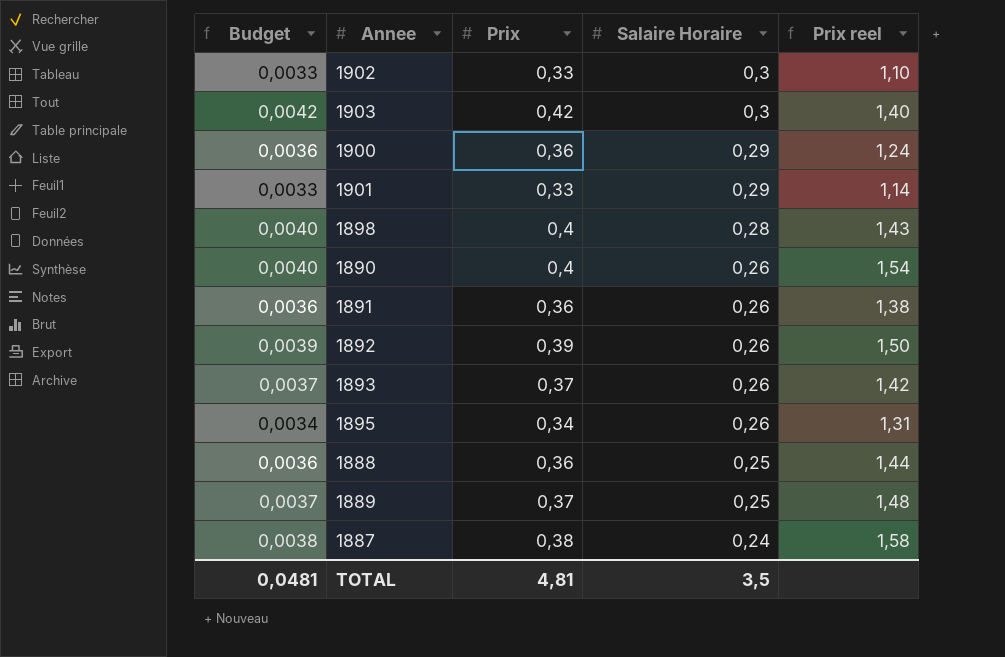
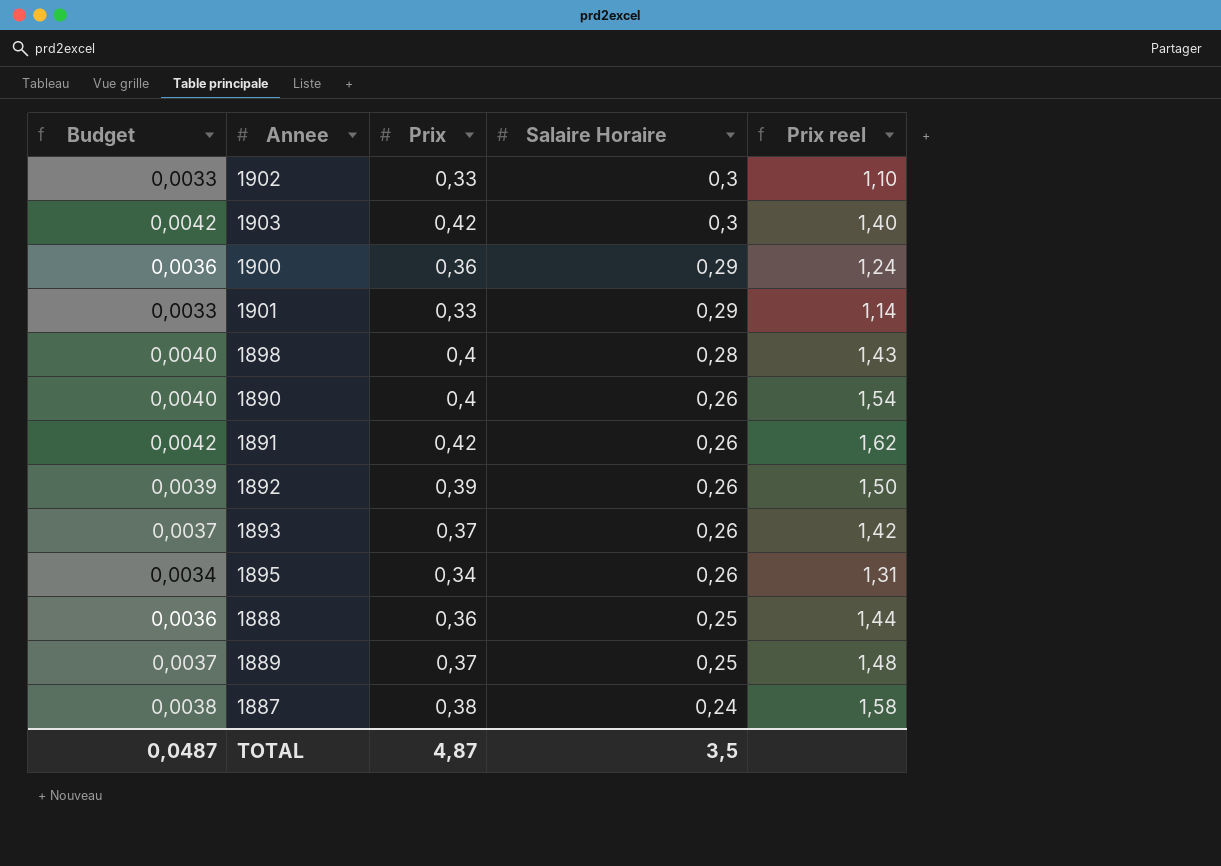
1891 | Budget: 0,0036 -> 0,0042
1891 | Prix: 0,36 -> 0,42
1891 | Prix reel: 1,38 -> 1,62
TOTAL | Budget: 0,0481 -> 0,0487
TOTAL | Prix: 4,81 -> 4,87

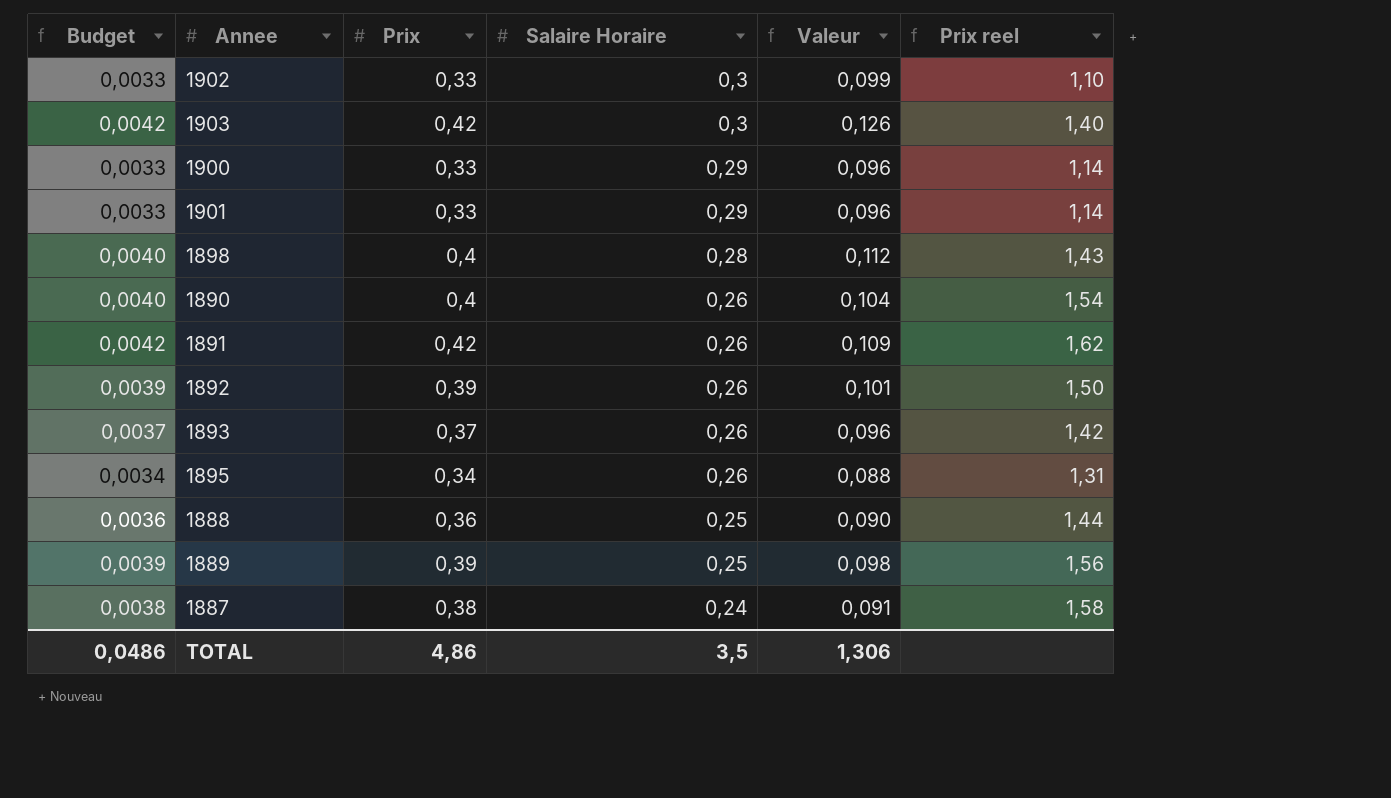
column Valeur | formula: none -> [Prix] * [Salaire Horaire]
1900 | Budget: 0,0036 -> 0,0033
1900 | Prix: 0,36 -> 0,33
1900 | Prix reel: 1,24 -> 1,14
1889 | Budget: 0,0037 -> 0,0039
1889 | Prix: 0,37 -> 0,39
1889 | Prix reel: 1,48 -> 1,56
TOTAL | Budget: 0,0487 -> 0,0486
TOTAL | Prix: 4,87 -> 4,86

